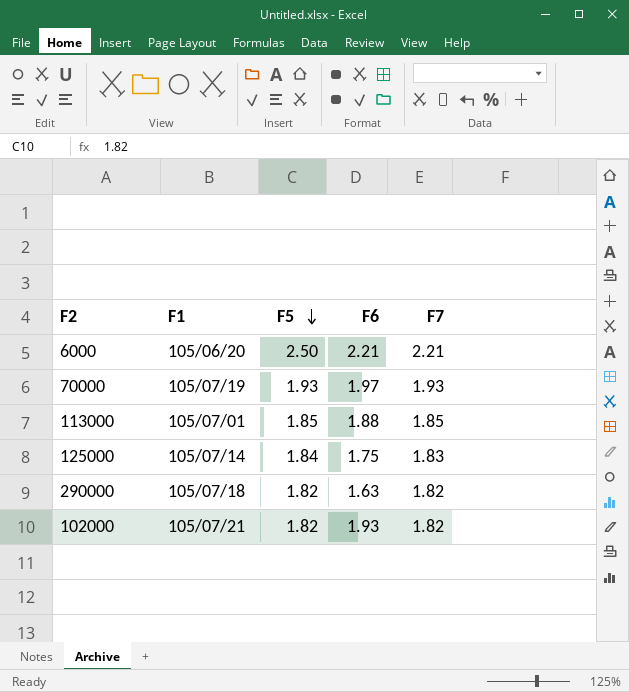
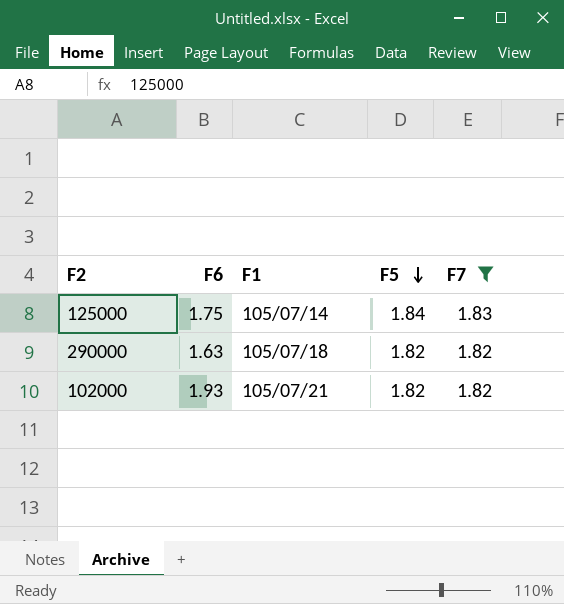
filter: none -> F7 <= 1.83
column F6 | position: 4 -> 2

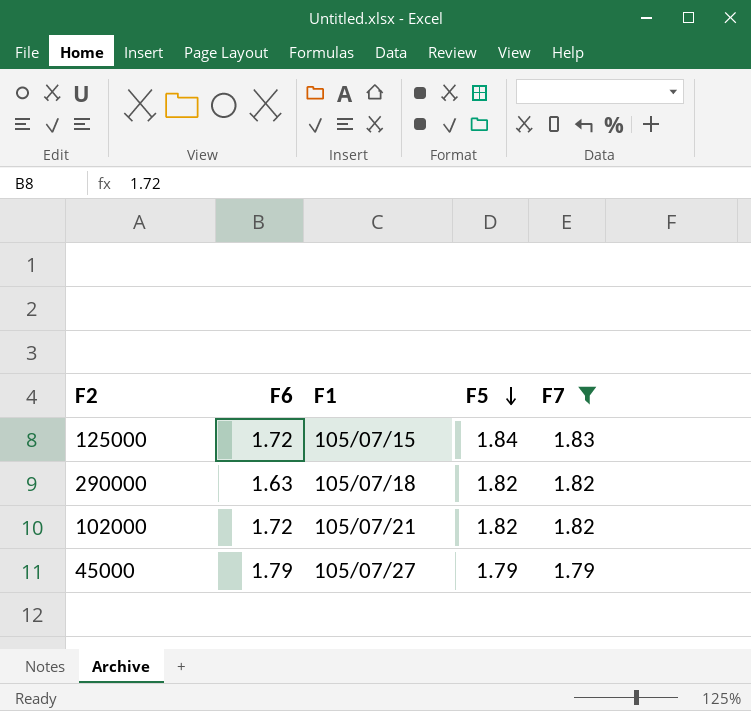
125000 | F6: 1.75 -> 1.72
125000 | F1: 105/07/14 -> 105/07/15
102000 | F6: 1.93 -> 1.72
row 45000: none -> 1.79 | 105/07/27 | 1.79 | 1.79

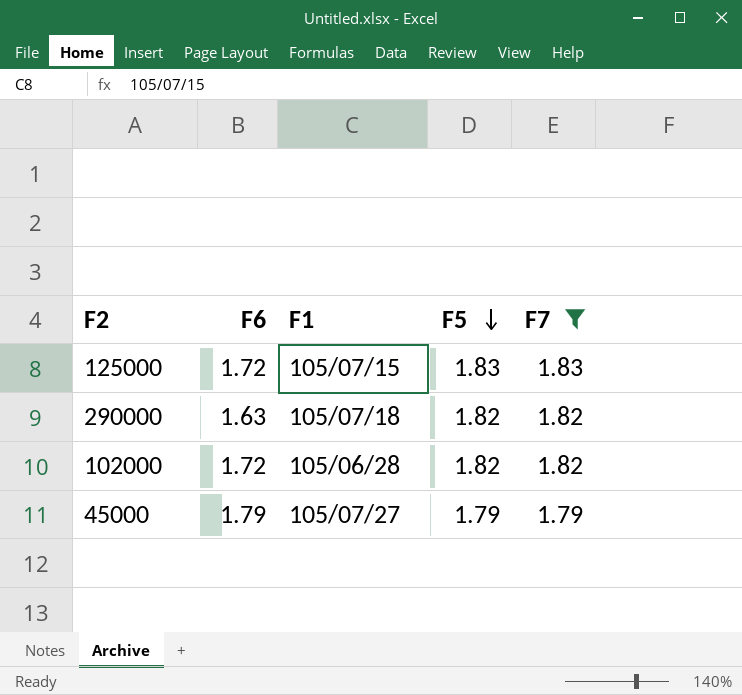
125000 | F5: 1.84 -> 1.83
102000 | F1: 105/07/21 -> 105/06/28

